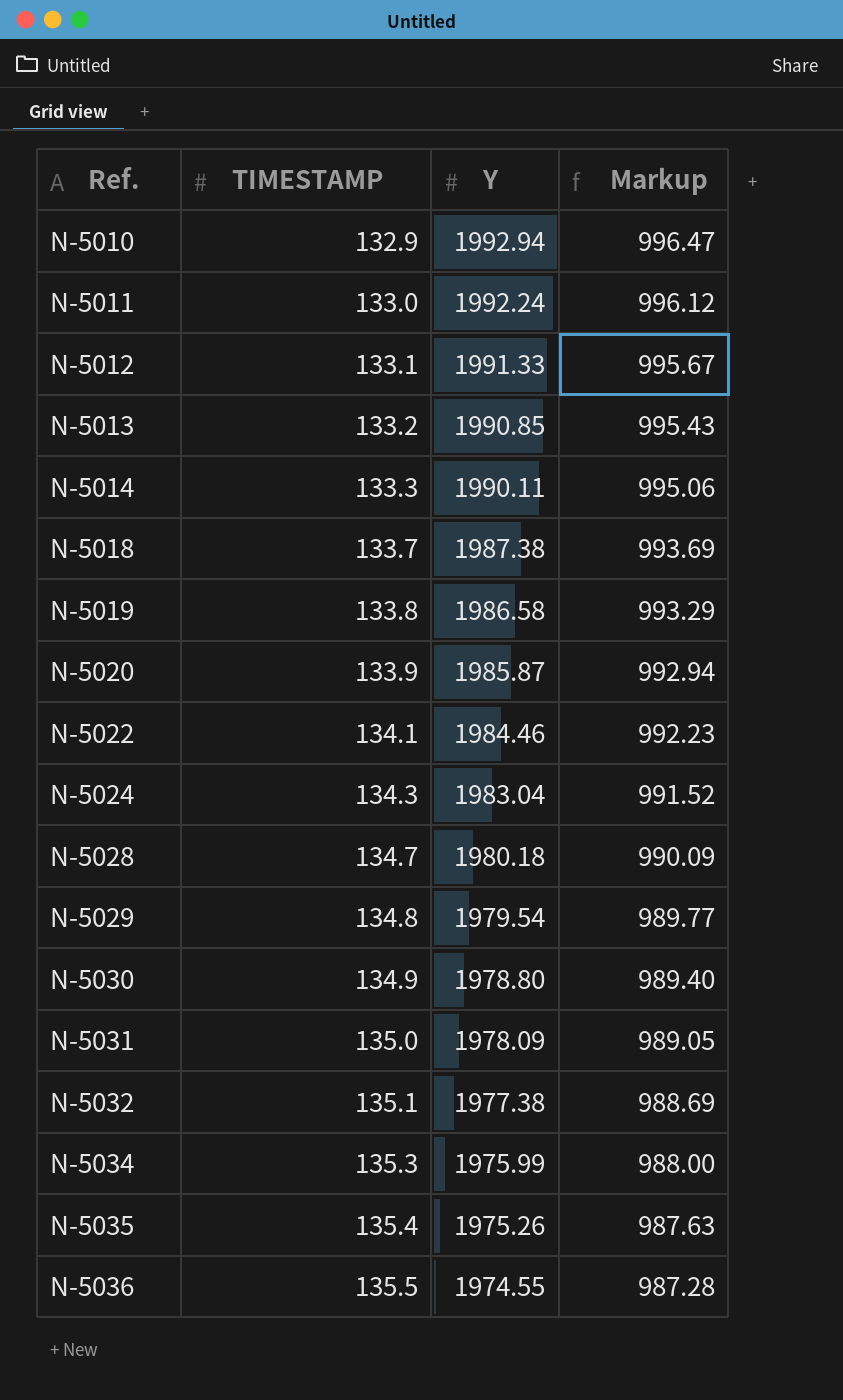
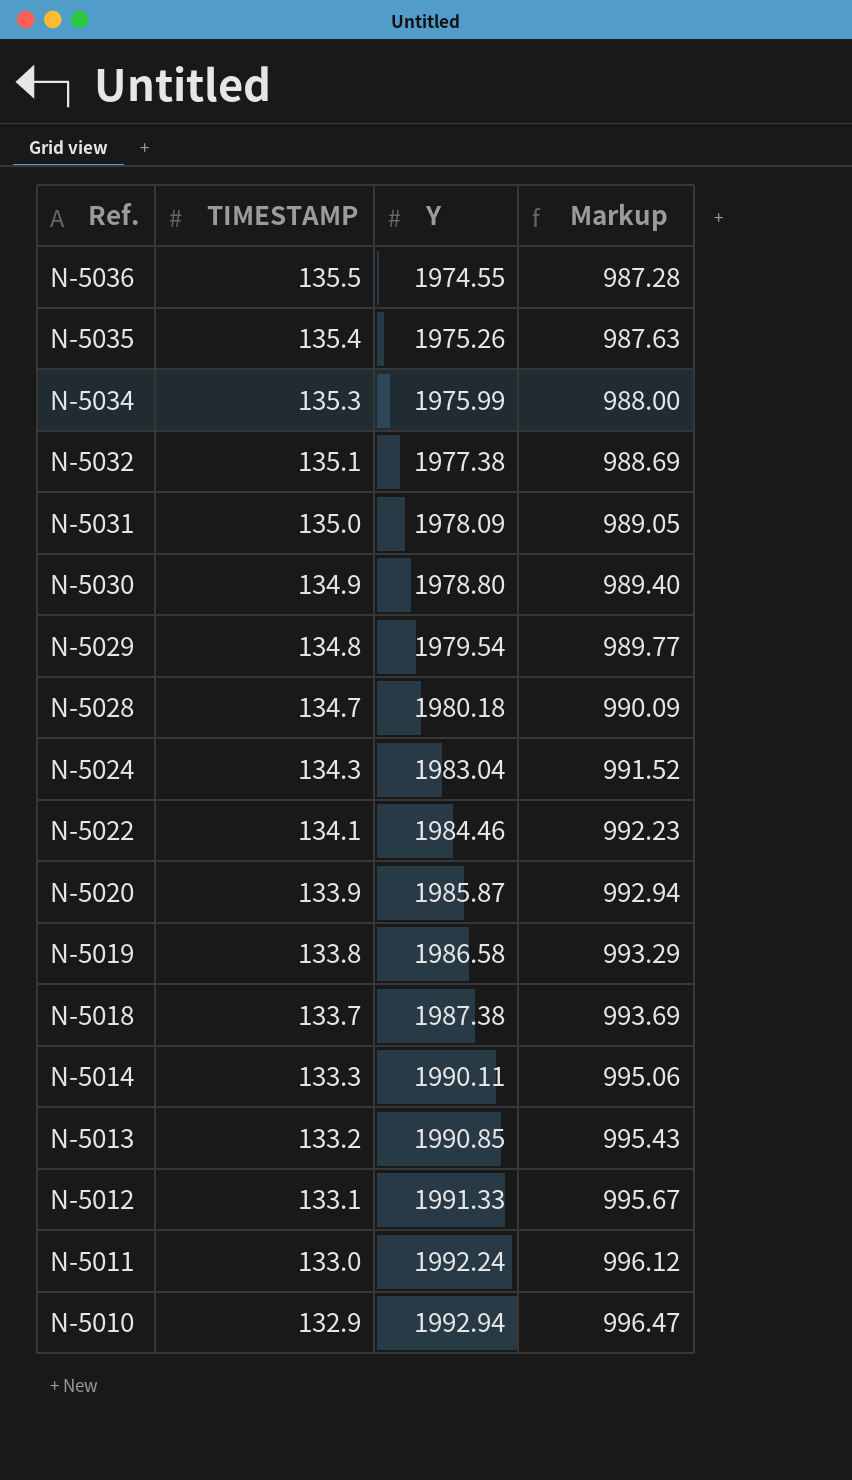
row order: Ref. ascending -> Ref. descending

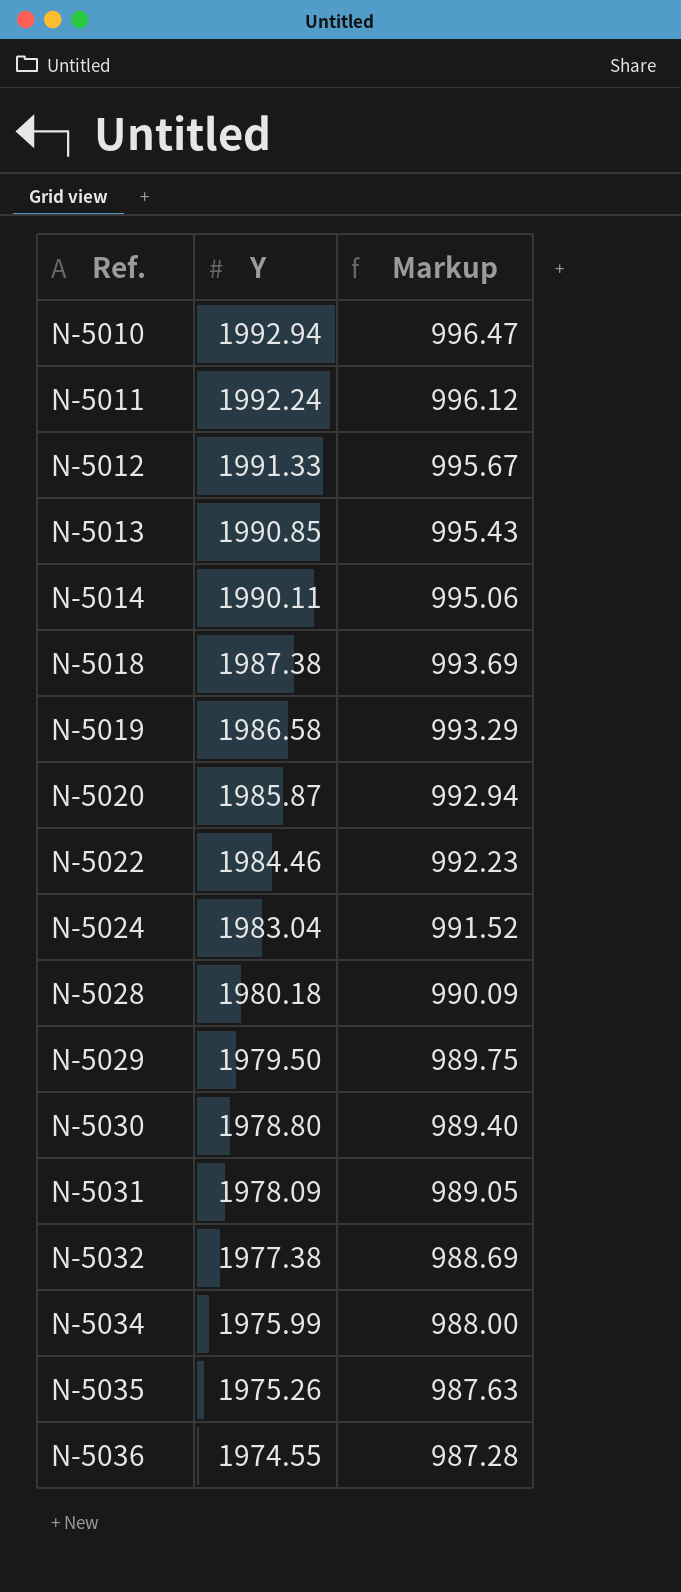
row order: Ref. descending -> Ref. ascending
column TIMESTAMP | position: 2 -> none
N-5029 | Y: 1979.54 -> 1979.50
N-5029 | Markup: 989.77 -> 989.75

